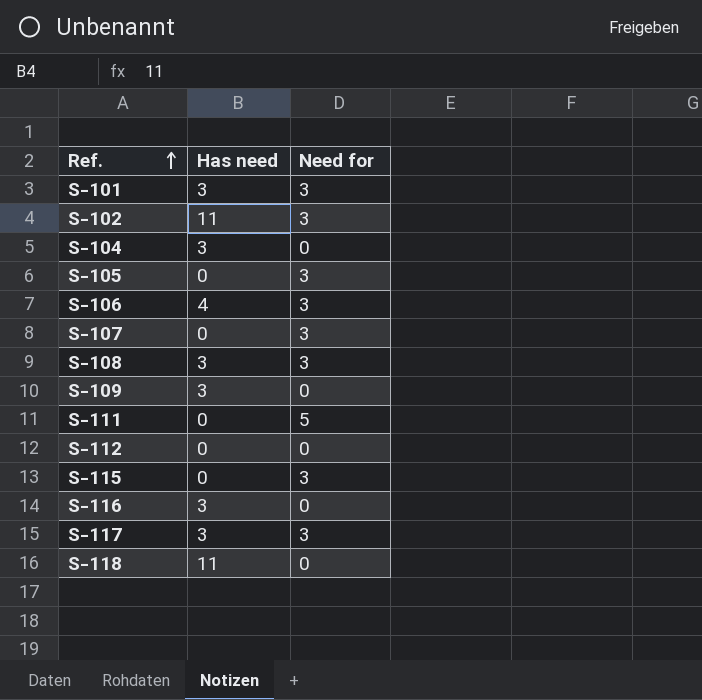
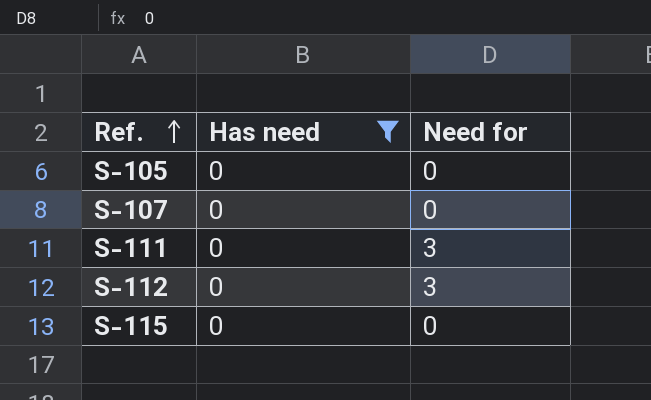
filter: none -> Has need = 0
S-105 | Need for: 3 -> 0
S-107 | Need for: 3 -> 0
S-111 | Need for: 5 -> 3
S-112 | Need for: 0 -> 3
S-115 | Need for: 3 -> 0

